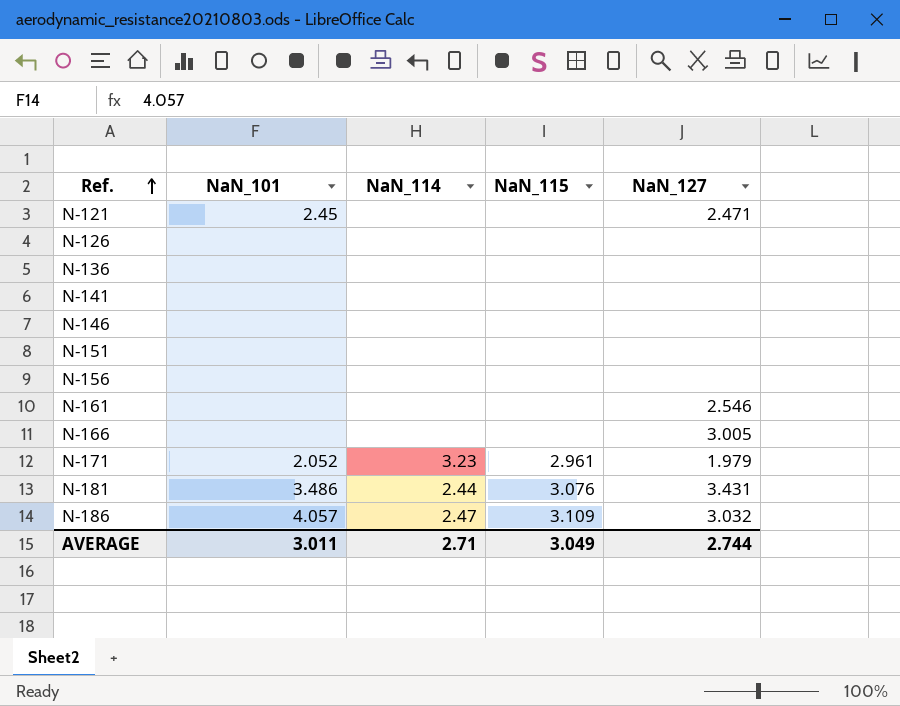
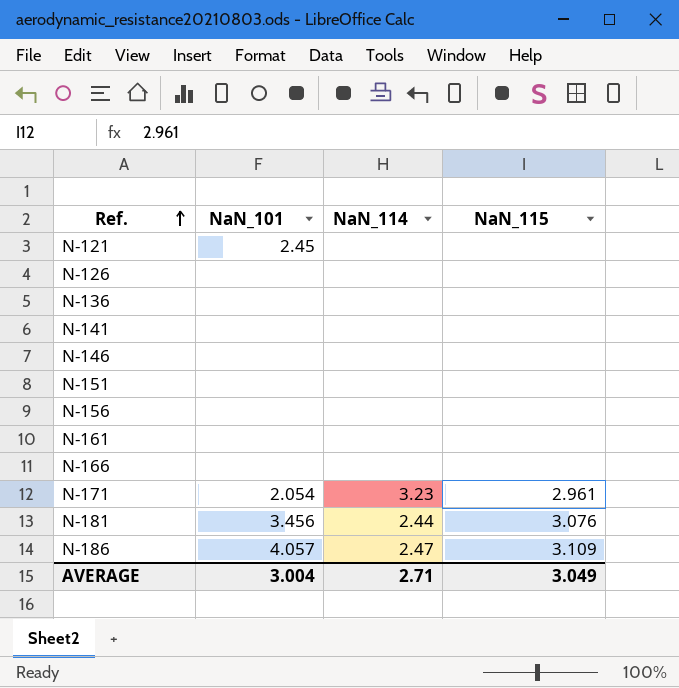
column NaN_127 | position: 5 -> none
N-171 | NaN_101: 2.052 -> 2.054
N-181 | NaN_101: 3.486 -> 3.456
AVERAGE | NaN_101: 3.011 -> 3.004

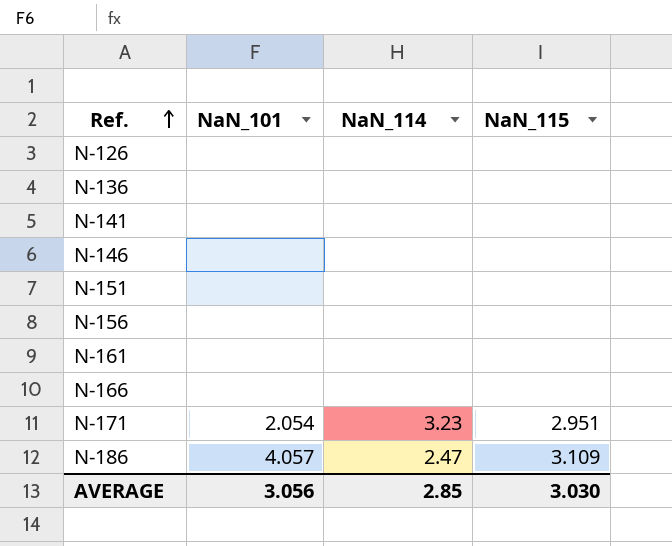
row N-121: 2.45 | none | none -> none
row N-181: 3.456 | 2.44 | 3.076 -> none
N-171 | NaN_115: 2.961 -> 2.951
AVERAGE | NaN_101: 3.004 -> 3.056
AVERAGE | NaN_114: 2.71 -> 2.85
AVERAGE | NaN_115: 3.049 -> 3.030

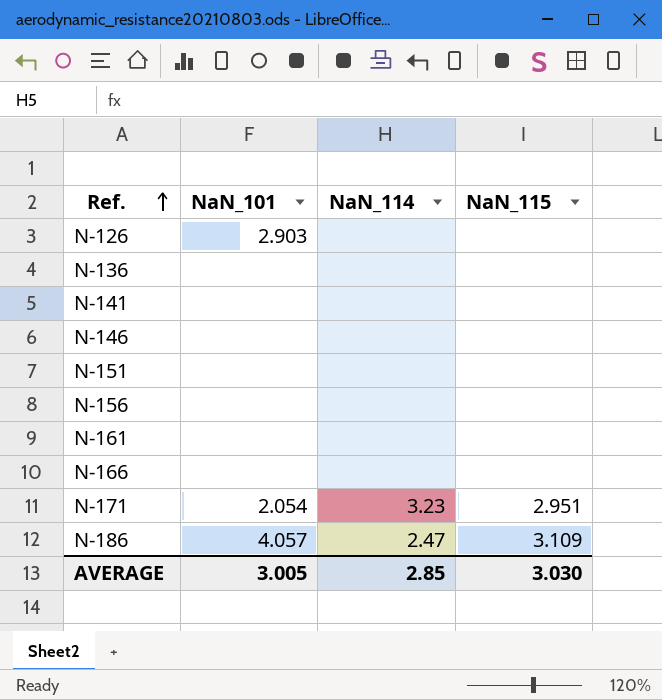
N-126 | NaN_101: none -> 2.903
AVERAGE | NaN_101: 3.056 -> 3.005

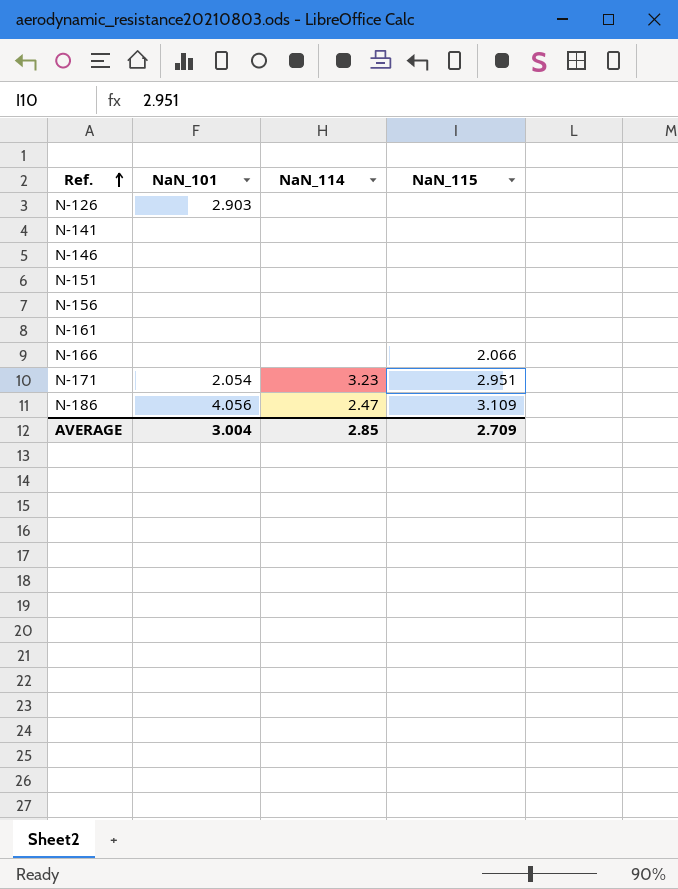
row N-136: none | none | none -> none
N-166 | NaN_115: none -> 2.066
N-186 | NaN_101: 4.057 -> 4.056
AVERAGE | NaN_101: 3.005 -> 3.004
AVERAGE | NaN_115: 3.030 -> 2.709

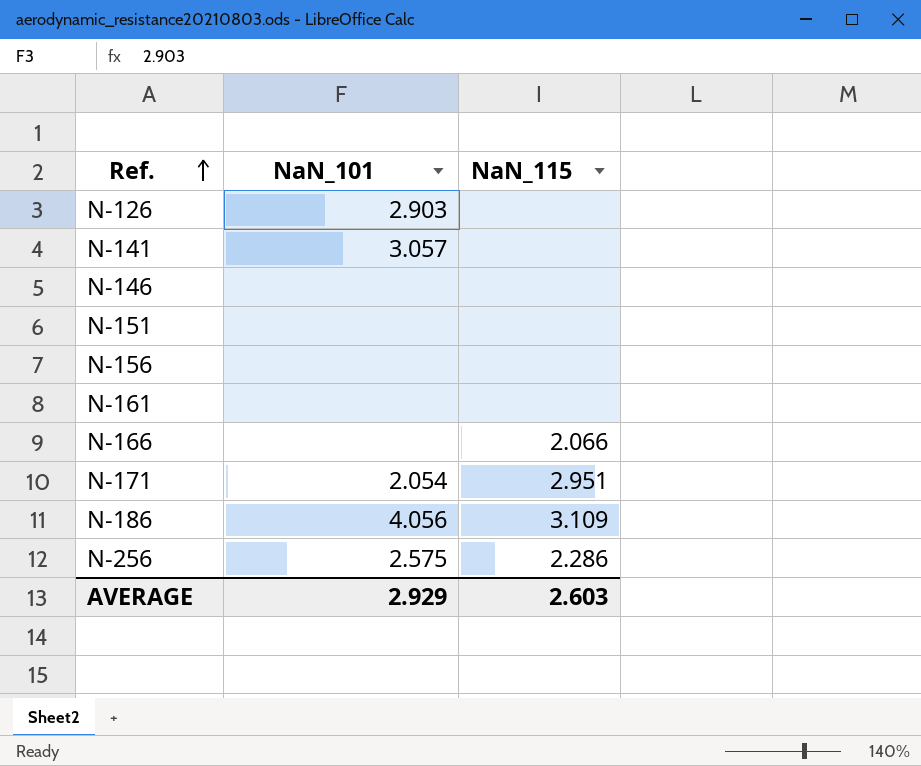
column NaN_114 | position: 3 -> none
N-141 | NaN_101: none -> 3.057
row N-256: none -> 2.575 | 2.286
AVERAGE | NaN_101: 3.004 -> 2.929
AVERAGE | NaN_115: 2.709 -> 2.603

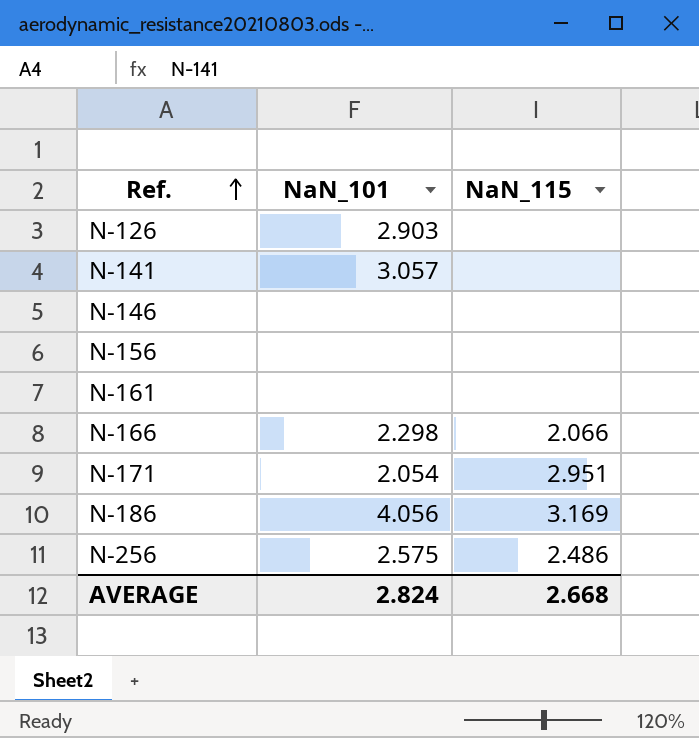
row N-151: none | none -> none
N-166 | NaN_101: none -> 2.298
N-186 | NaN_115: 3.109 -> 3.169
N-256 | NaN_115: 2.286 -> 2.486
AVERAGE | NaN_101: 2.929 -> 2.824
AVERAGE | NaN_115: 2.603 -> 2.668

